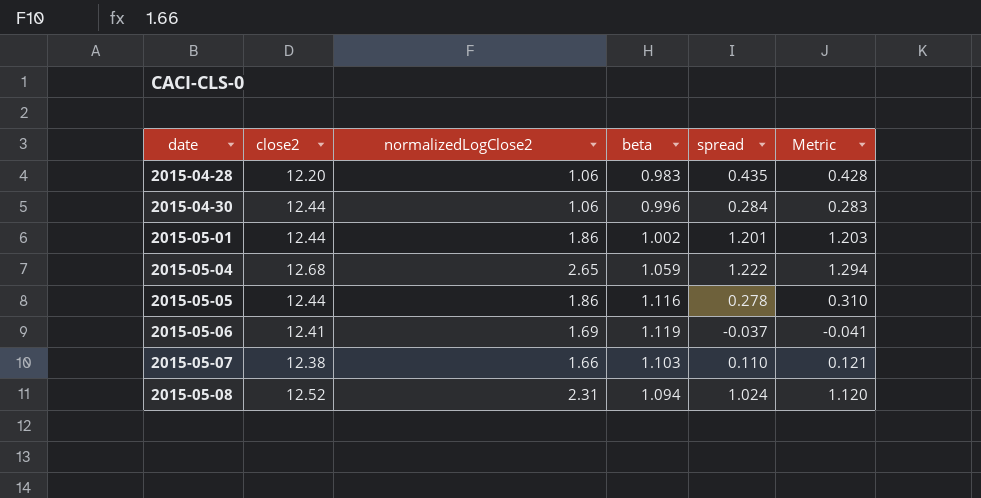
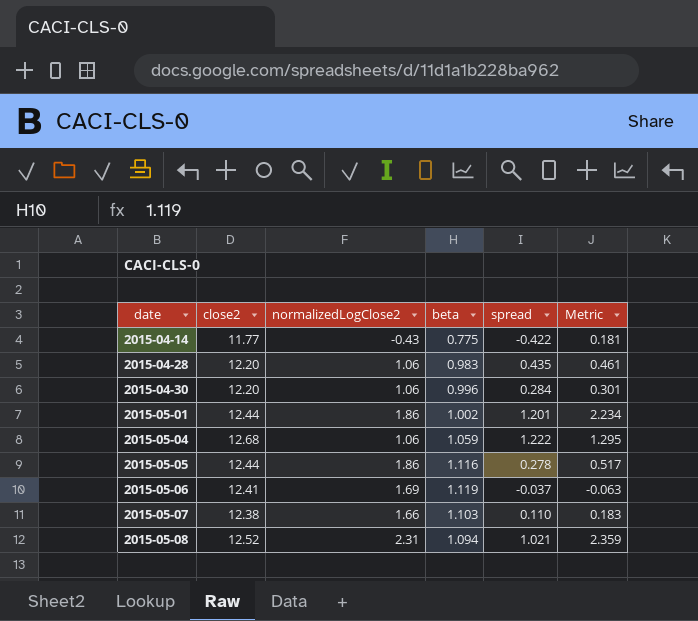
column Metric | formula: [beta] * [spread] -> [normalizedLogClose2] * [spread]
row 2015-04-14: none -> 11.77 | -0.43 | 0.775 | -0.422 | 0.181
2015-04-30 | close2: 12.44 -> 12.20
2015-05-04 | normalizedLogClose2: 2.65 -> 1.06
2015-05-08 | spread: 1.024 -> 1.021

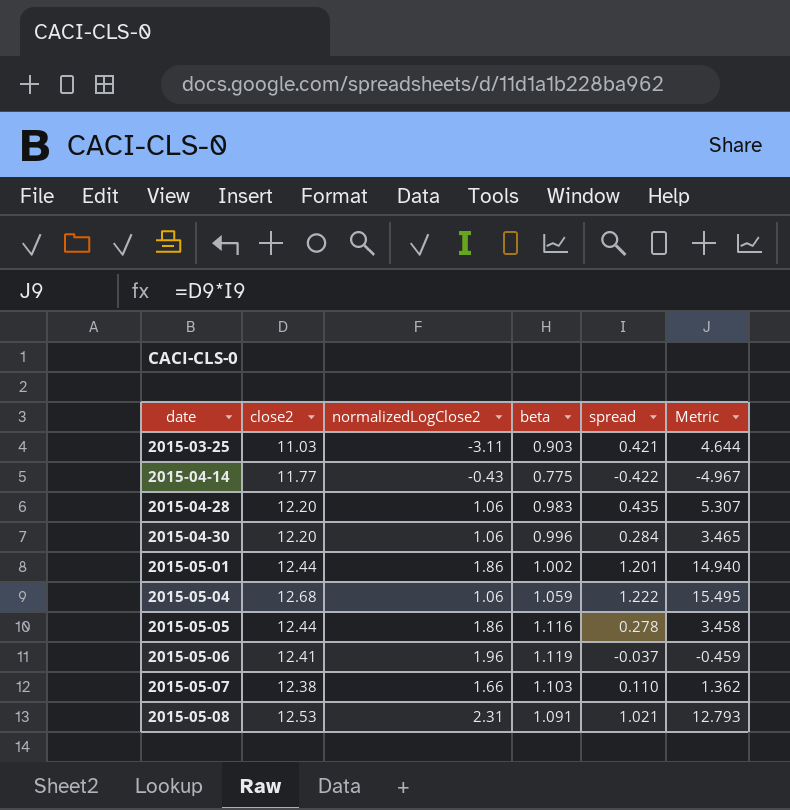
column Metric | formula: [normalizedLogClose2] * [spread] -> [close2] * [spread]
row 2015-03-25: none -> 11.03 | -3.11 | 0.903 | 0.421 | 4.644
2015-05-06 | normalizedLogClose2: 1.69 -> 1.96
2015-05-08 | close2: 12.52 -> 12.53
2015-05-08 | beta: 1.094 -> 1.091

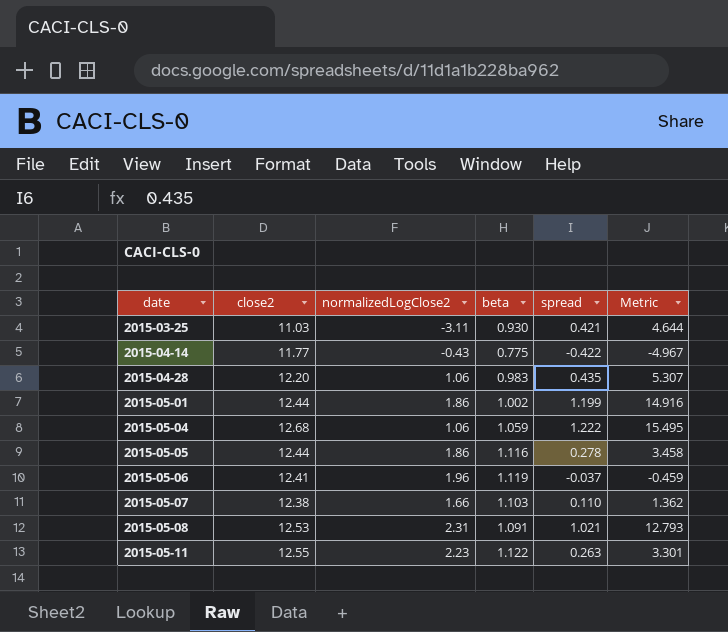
row 2015-04-30: 12.20 | 1.06 | 0.996 | 0.284 | 3.465 -> none
2015-03-25 | beta: 0.903 -> 0.930
2015-05-01 | spread: 1.201 -> 1.199
2015-05-01 | Metric: 14.940 -> 14.916
row 2015-05-11: none -> 12.55 | 2.23 | 1.122 | 0.263 | 3.301

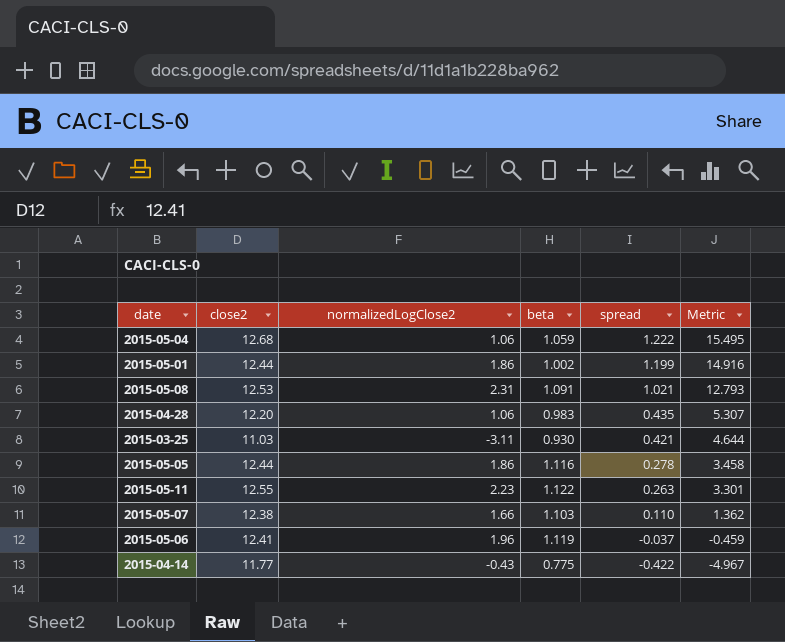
row order: date ascending -> spread descending

